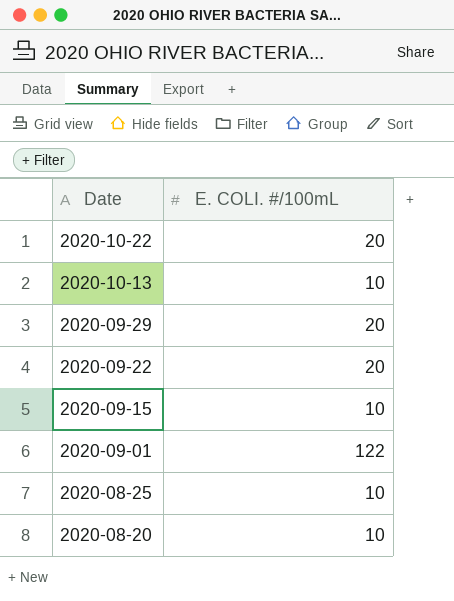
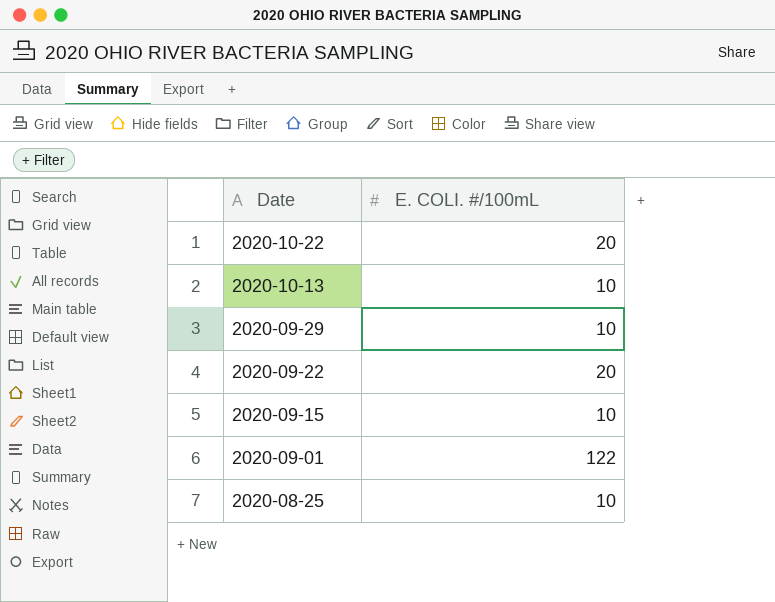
row 2020-08-20: 10 -> none
2020-09-29 | E. COLI. #/100mL: 20 -> 10

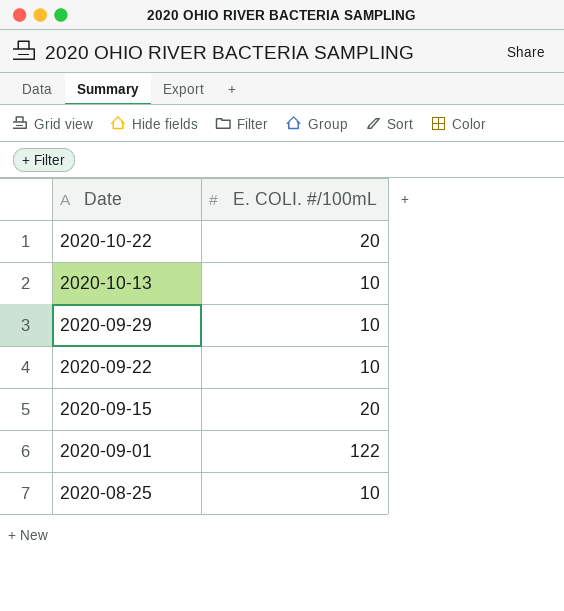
2020-09-22 | E. COLI. #/100mL: 20 -> 10
2020-09-15 | E. COLI. #/100mL: 10 -> 20

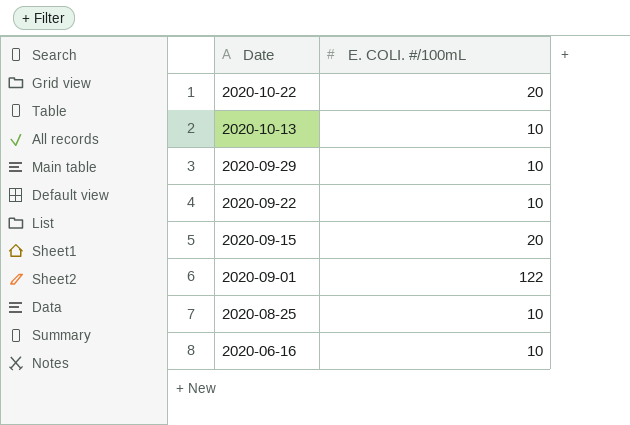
row 2020-06-16: none -> 10

